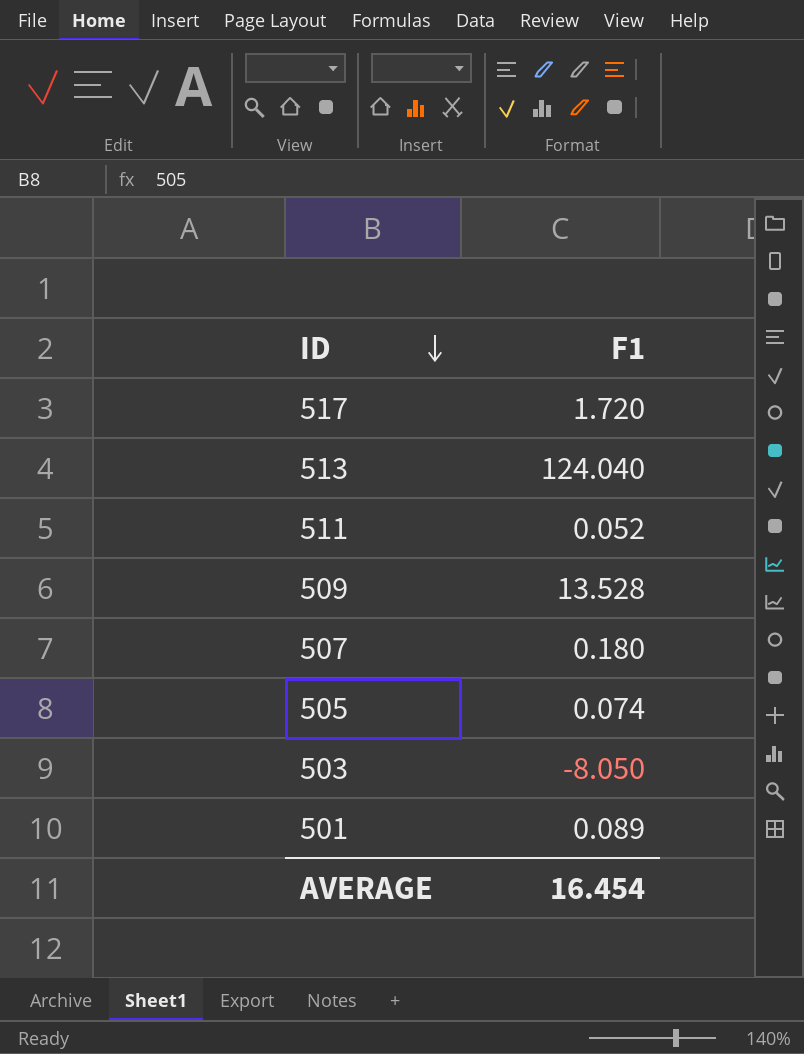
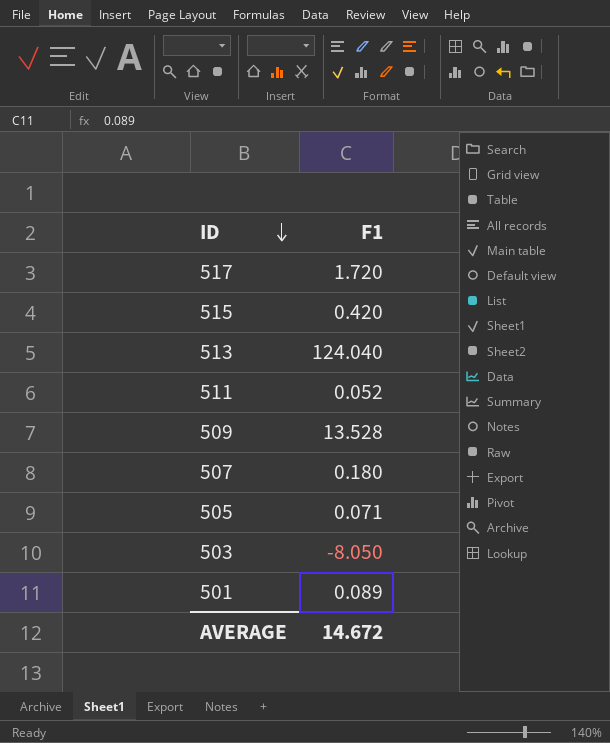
row 515: none -> 0.420
505 | F1: 0.074 -> 0.071
AVERAGE | F1: 16.454 -> 14.672

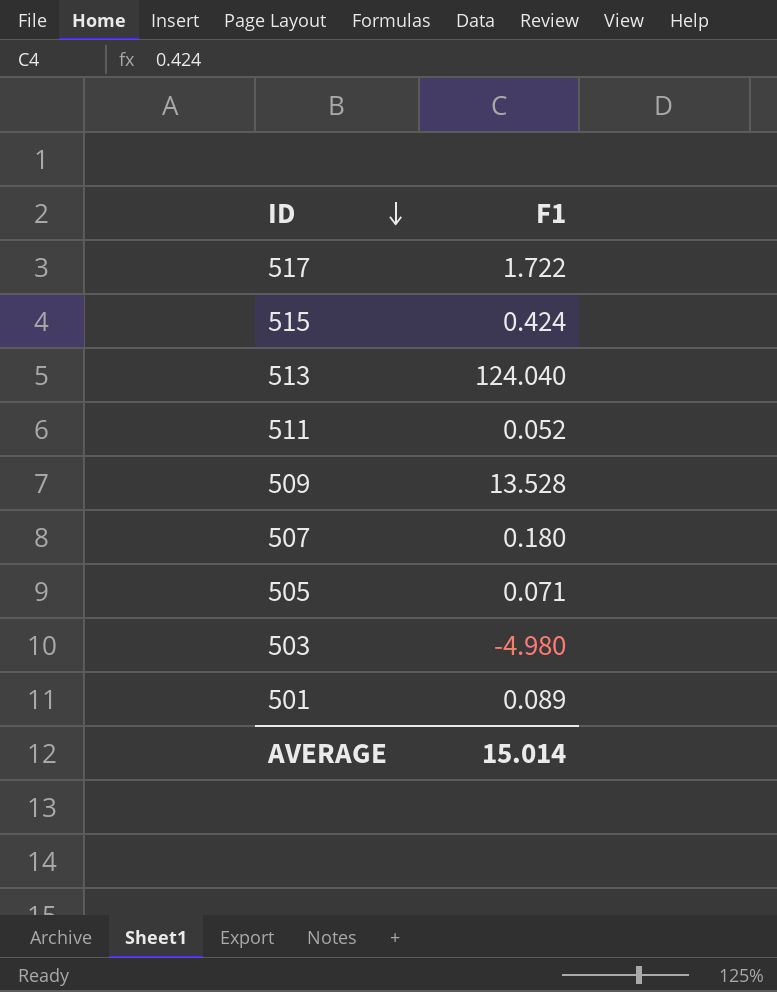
517 | F1: 1.720 -> 1.722
515 | F1: 0.420 -> 0.424
503 | F1: -8.050 -> -4.980
AVERAGE | F1: 14.672 -> 15.014

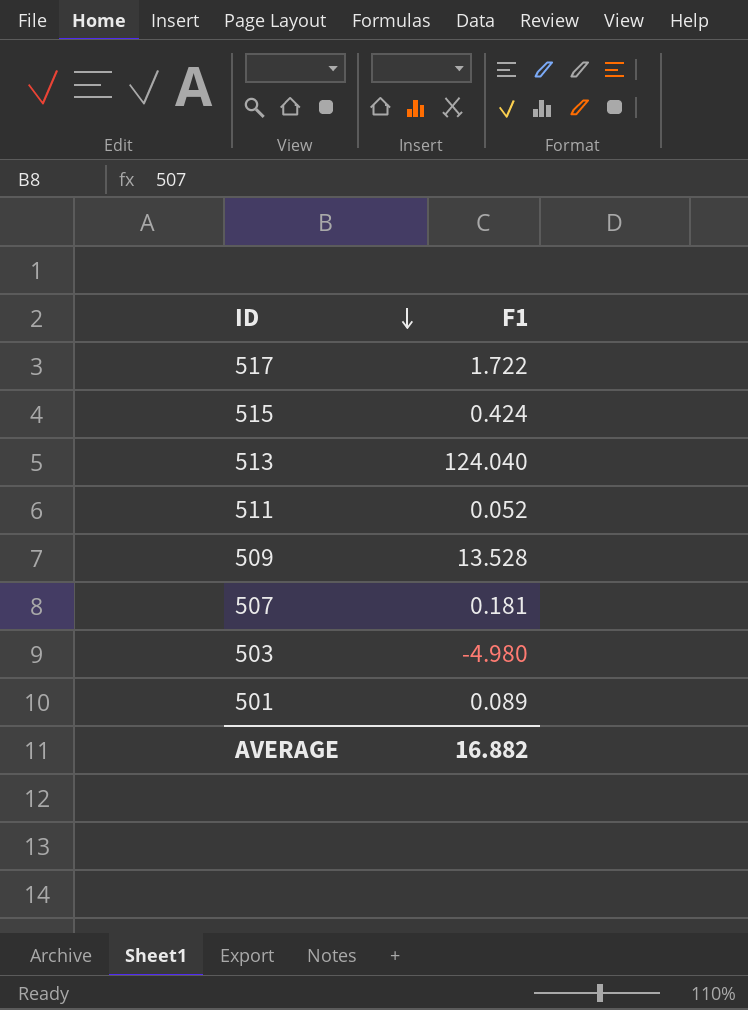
row 505: 0.071 -> none
507 | F1: 0.180 -> 0.181
AVERAGE | F1: 15.014 -> 16.882

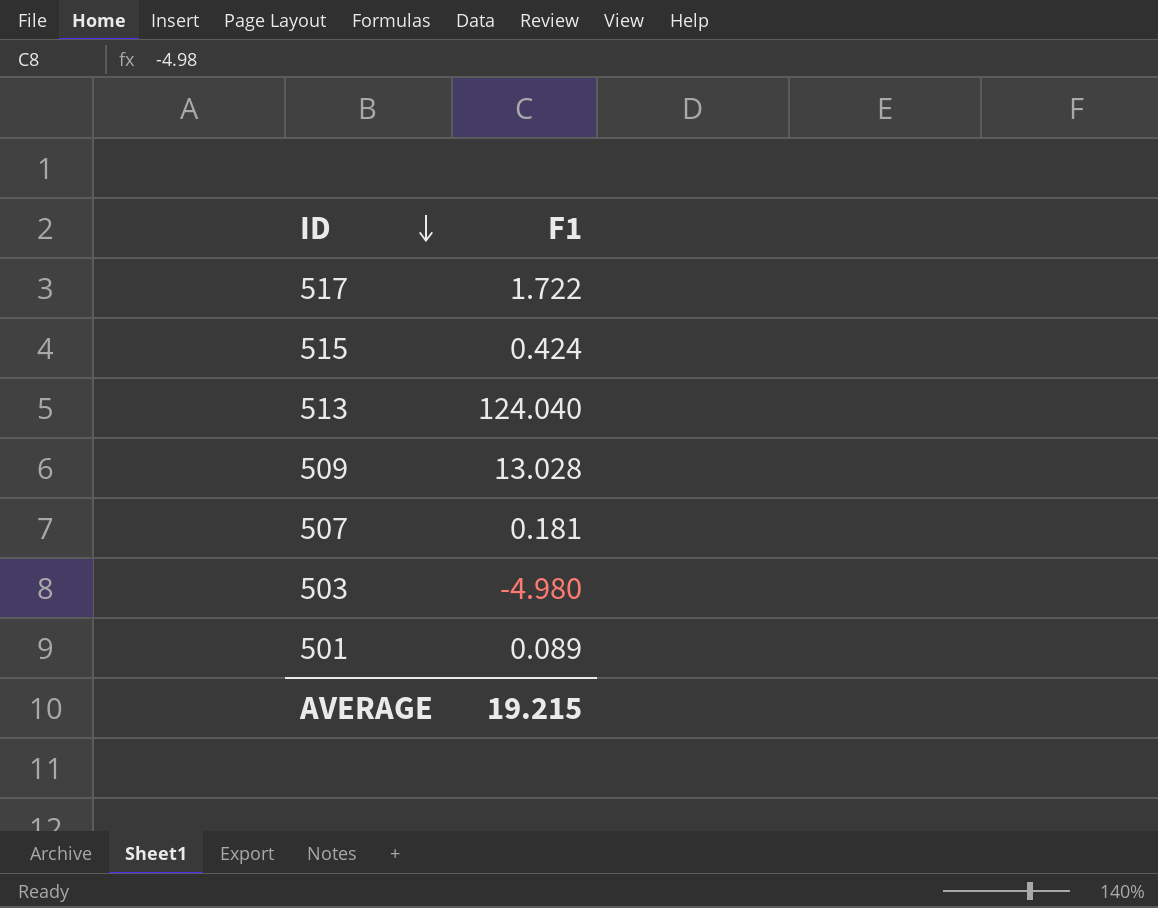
row 511: 0.052 -> none
509 | F1: 13.528 -> 13.028
AVERAGE | F1: 16.882 -> 19.215

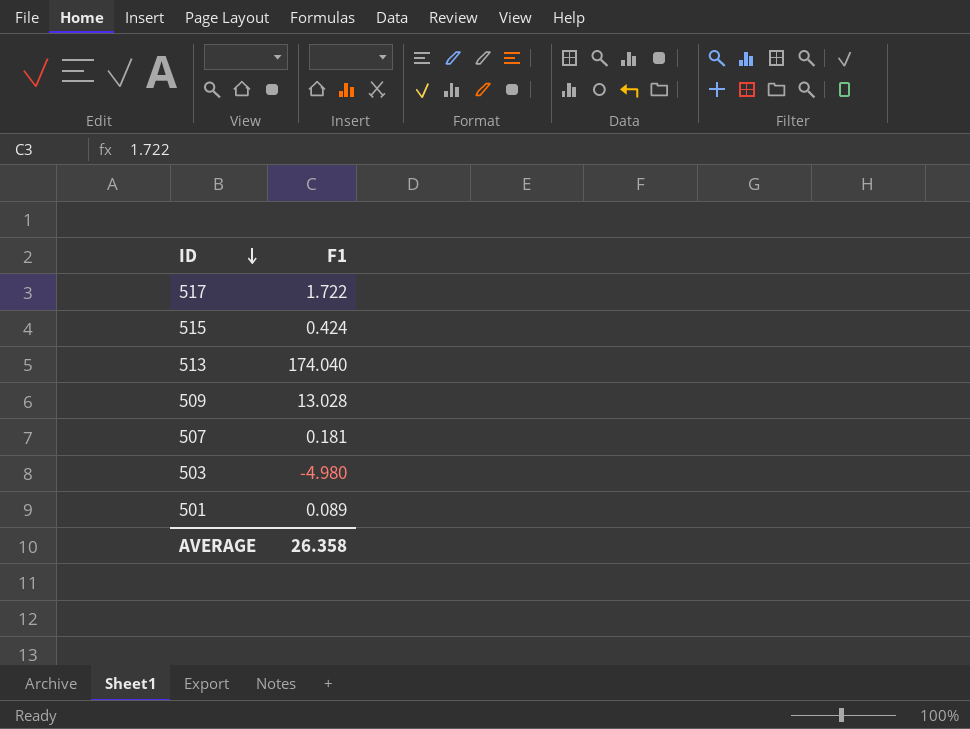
513 | F1: 124.040 -> 174.040
AVERAGE | F1: 19.215 -> 26.358

